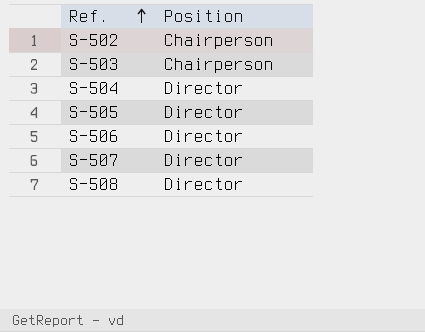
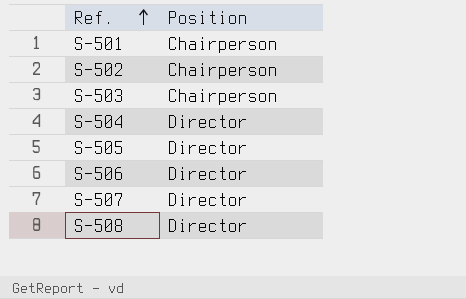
row S-501: none -> Chairperson

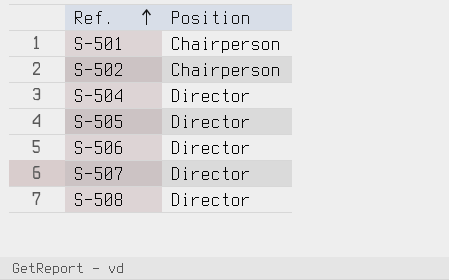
row S-503: Chairperson -> none

